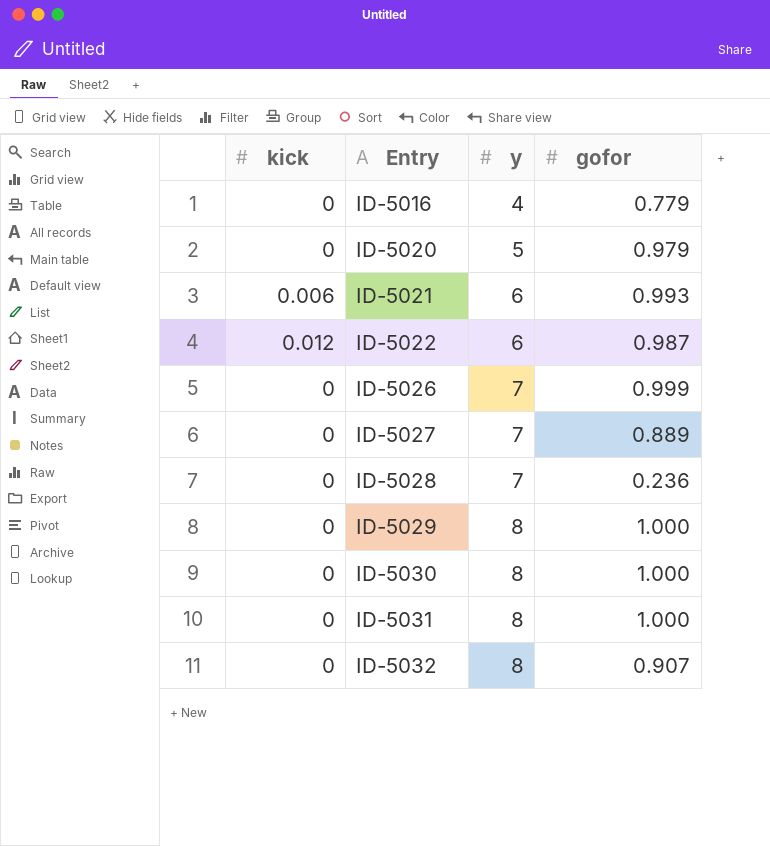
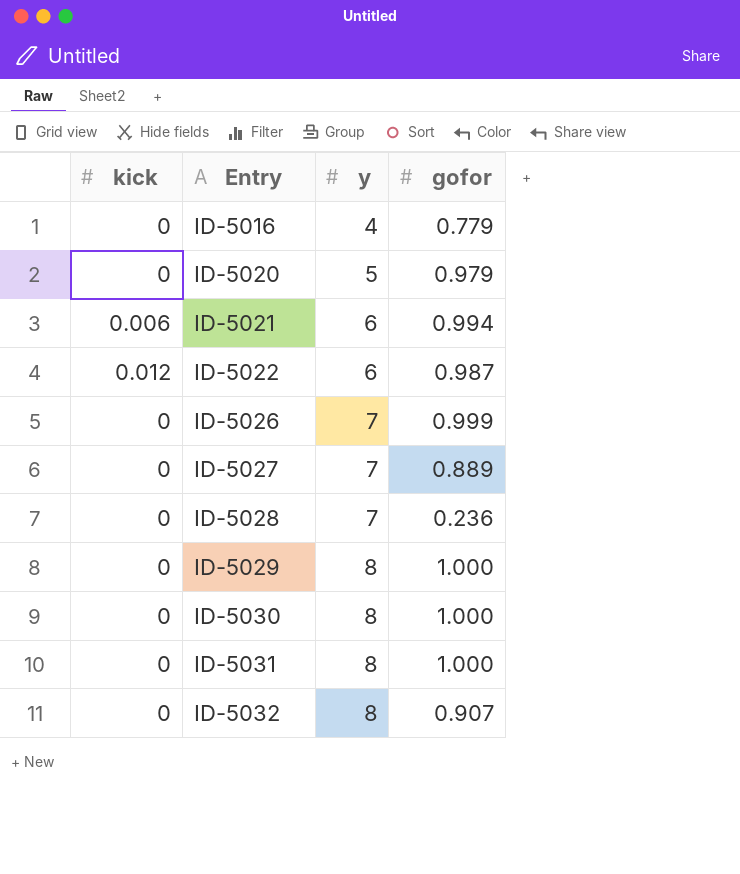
ID-5021 | gofor: 0.993 -> 0.994

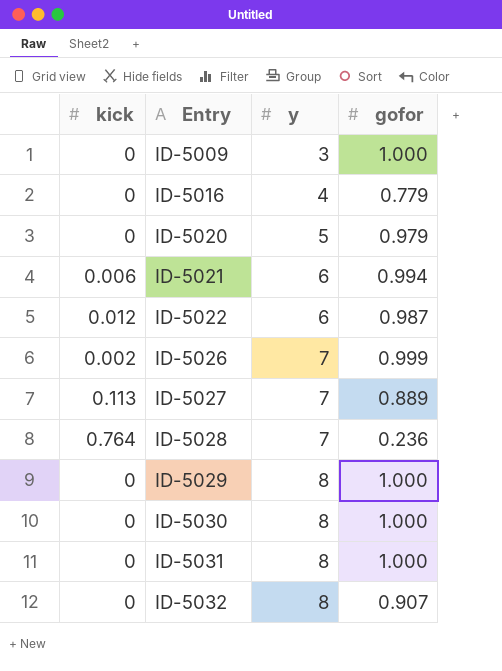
row ID-5009: none -> 0 | 3 | 1.000
ID-5026 | kick: 0 -> 0.002
ID-5027 | kick: 0 -> 0.113
ID-5028 | kick: 0 -> 0.764

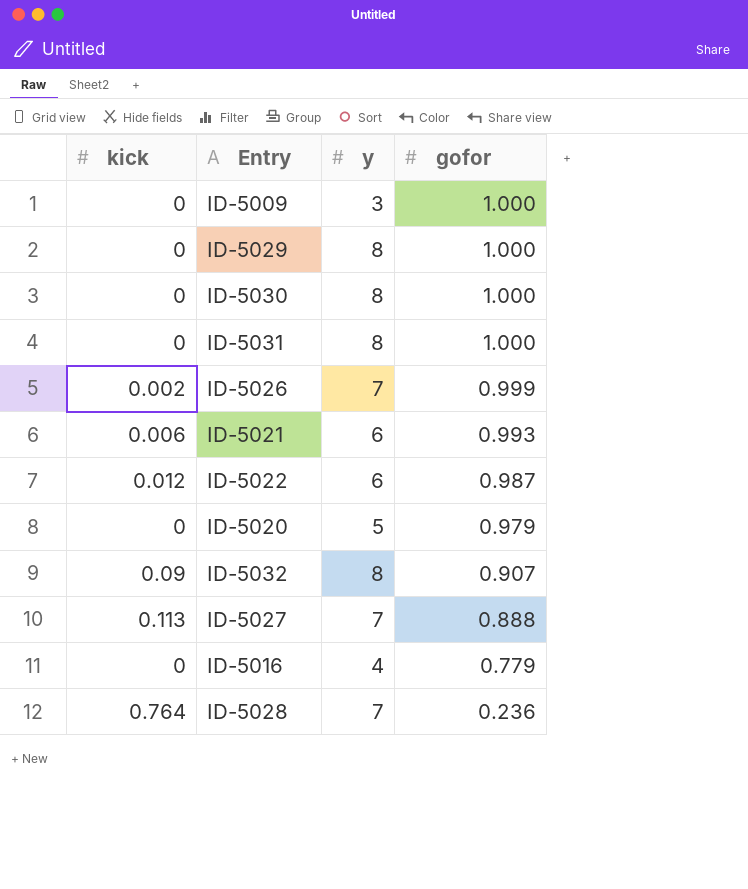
row order: Entry ascending -> gofor descending
ID-5021 | gofor: 0.994 -> 0.993
ID-5032 | kick: 0 -> 0.09
ID-5027 | gofor: 0.889 -> 0.888

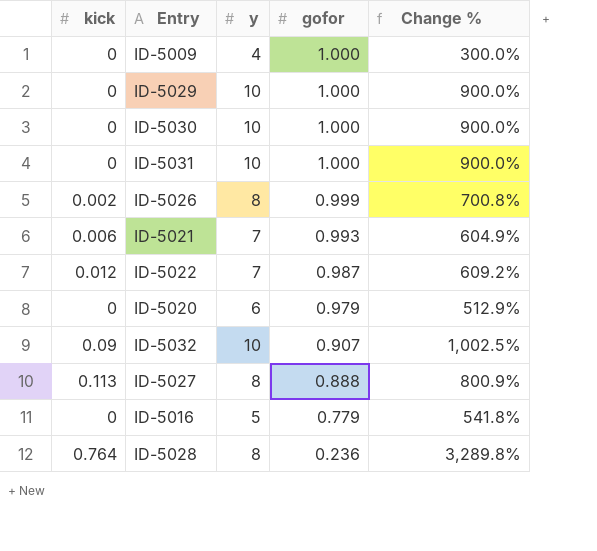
column Change % | formula: none -> ([y] - [gofor]) / [gofor]
ID-5009 | y: 3 -> 4
ID-5029 | y: 8 -> 10
ID-5030 | y: 8 -> 10
ID-5031 | y: 8 -> 10
ID-5026 | y: 7 -> 8
ID-5021 | y: 6 -> 7
ID-5022 | y: 6 -> 7
ID-5020 | y: 5 -> 6
ID-5032 | y: 8 -> 10
ID-5027 | y: 7 -> 8
ID-5016 | y: 4 -> 5
ID-5028 | y: 7 -> 8

